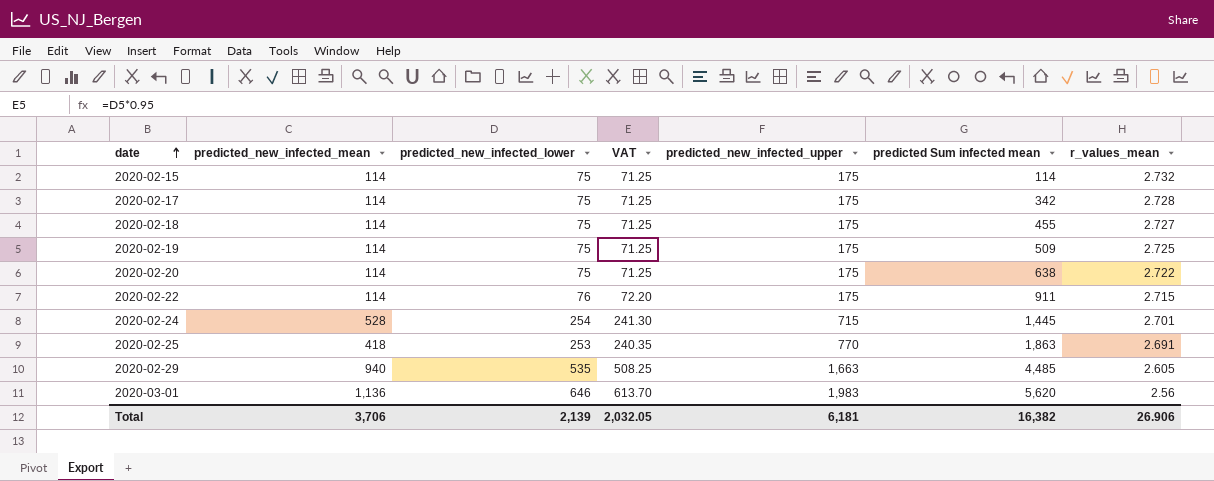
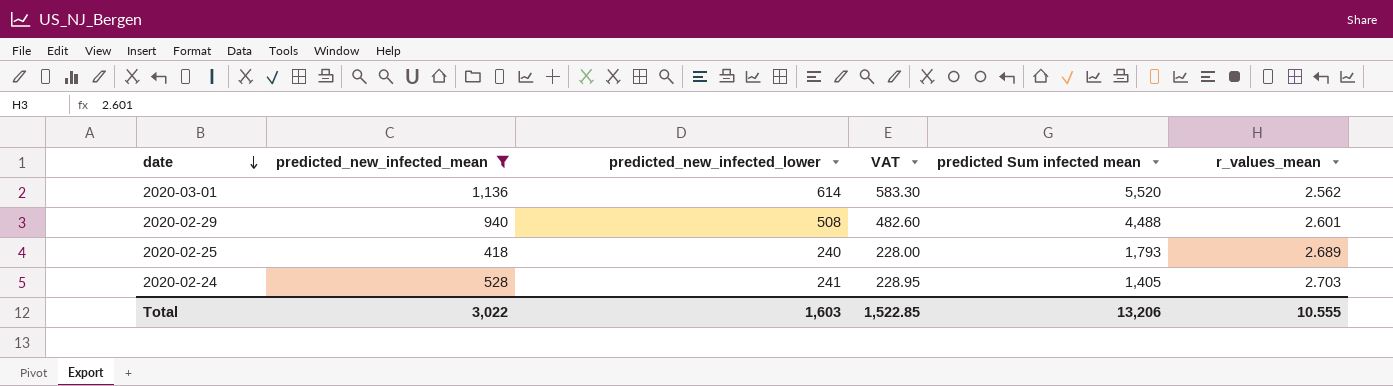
filter: none -> predicted_new_infected_mean != 114
row order: date ascending -> date descending
column predicted_new_infected_upper | position: 5 -> none
2020-03-01 | predicted_new_infected_lower: 646 -> 614
2020-03-01 | VAT: 613.70 -> 583.30
2020-03-01 | predicted Sum infected mean: 5,620 -> 5,520
2020-03-01 | r_values_mean: 2.56 -> 2.562
2020-02-29 | predicted_new_infected_lower: 535 -> 508
2020-02-29 | VAT: 508.25 -> 482.60
2020-02-29 | predicted Sum infected mean: 4,485 -> 4,488
2020-02-29 | r_values_mean: 2.605 -> 2.601
2020-02-25 | predicted_new_infected_lower: 253 -> 240
2020-02-25 | VAT: 240.35 -> 228.00
2020-02-25 | predicted Sum infected mean: 1,863 -> 1,793
2020-02-25 | r_values_mean: 2.691 -> 2.689
2020-02-24 | predicted_new_infected_lower: 254 -> 241
2020-02-24 | VAT: 241.30 -> 228.95
2020-02-24 | predicted Sum infected mean: 1,445 -> 1,405
2020-02-24 | r_values_mean: 2.701 -> 2.703
Total | predicted_new_infected_mean: 3,706 -> 3,022
Total | predicted_new_infected_lower: 2,139 -> 1,603
Total | VAT: 2,032.05 -> 1,522.85
Total | predicted Sum infected mean: 16,382 -> 13,206
Total | r_values_mean: 26.906 -> 10.555

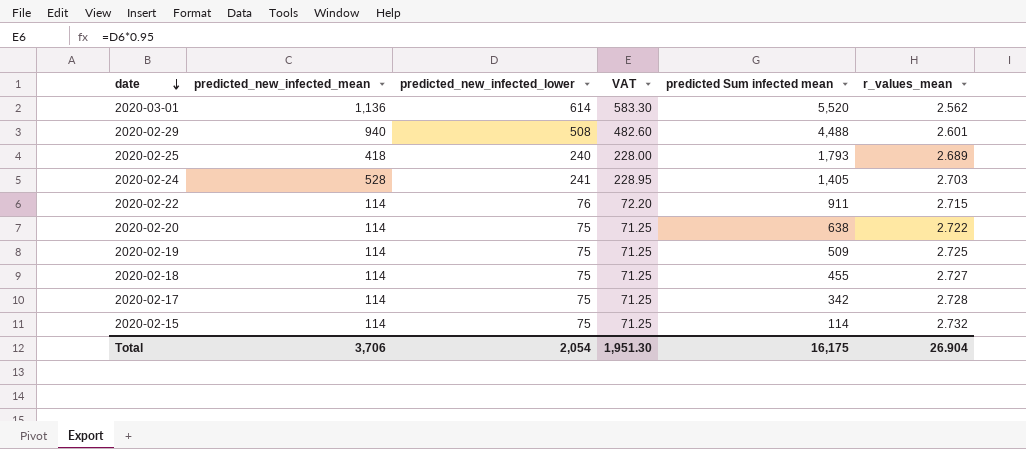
filter: predicted_new_infected_mean != 114 -> none
Total | predicted_new_infected_mean: 3,022 -> 3,706
Total | predicted_new_infected_lower: 1,603 -> 2,054
Total | VAT: 1,522.85 -> 1,951.30
Total | predicted Sum infected mean: 13,206 -> 16,175
Total | r_values_mean: 10.555 -> 26.904

